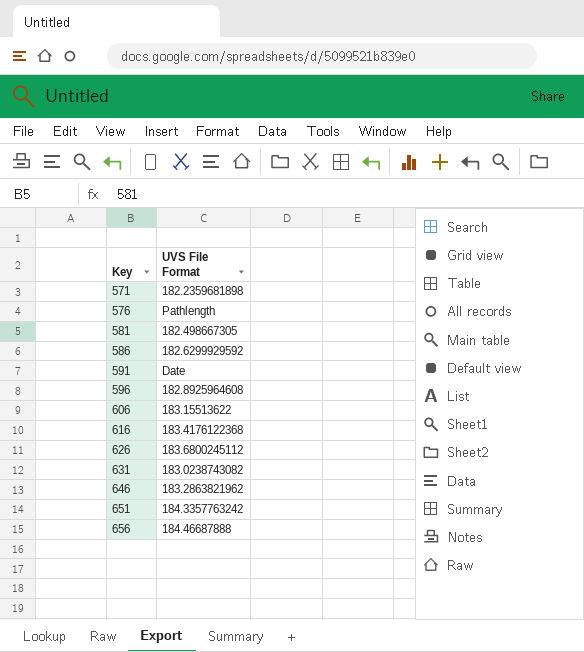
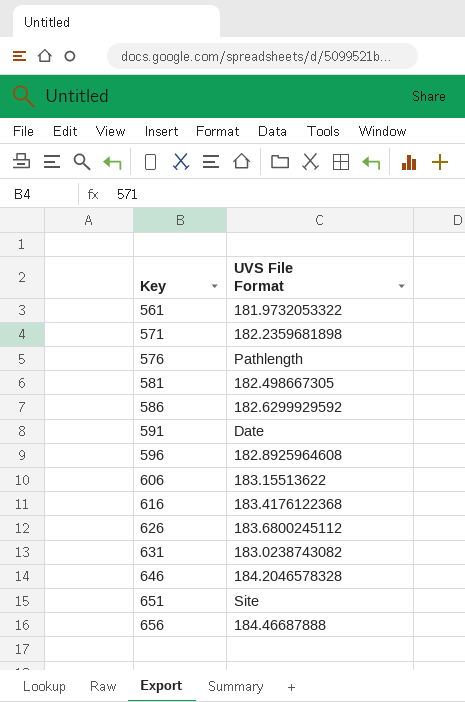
row 561: none -> 181.9732053322
646 | UVS File Format: 183.2863821962 -> 184.2046578328
651 | UVS File Format: 184.3357763242 -> Site

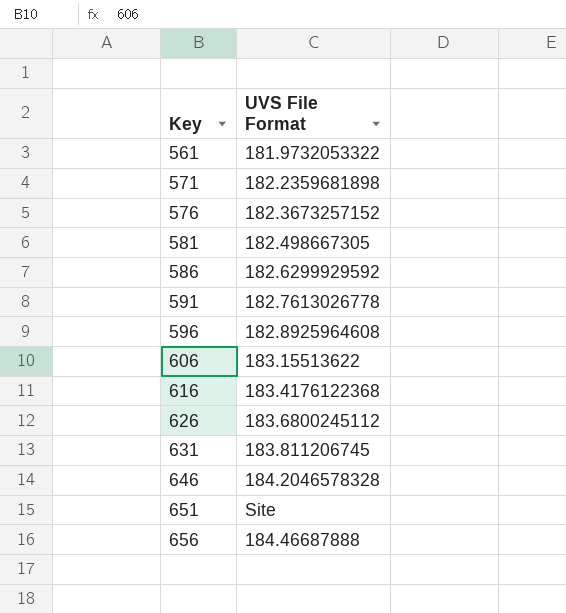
576 | UVS File Format: Pathlength -> 182.3673257152
591 | UVS File Format: Date -> 182.7613026778
631 | UVS File Format: 183.0238743082 -> 183.811206745

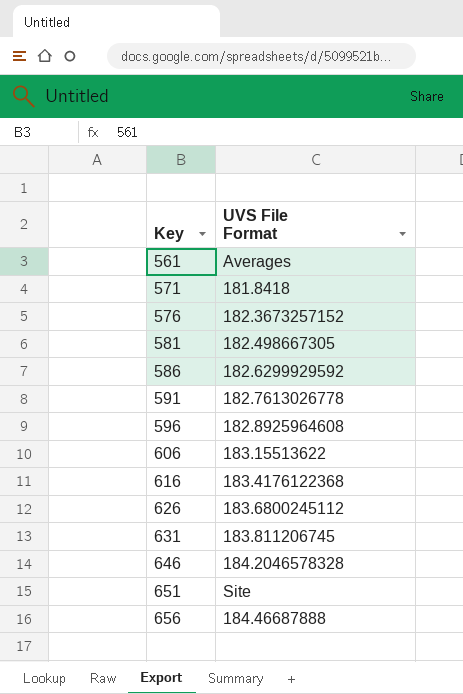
561 | UVS File Format: 181.9732053322 -> Averages
571 | UVS File Format: 182.2359681898 -> 181.8418

